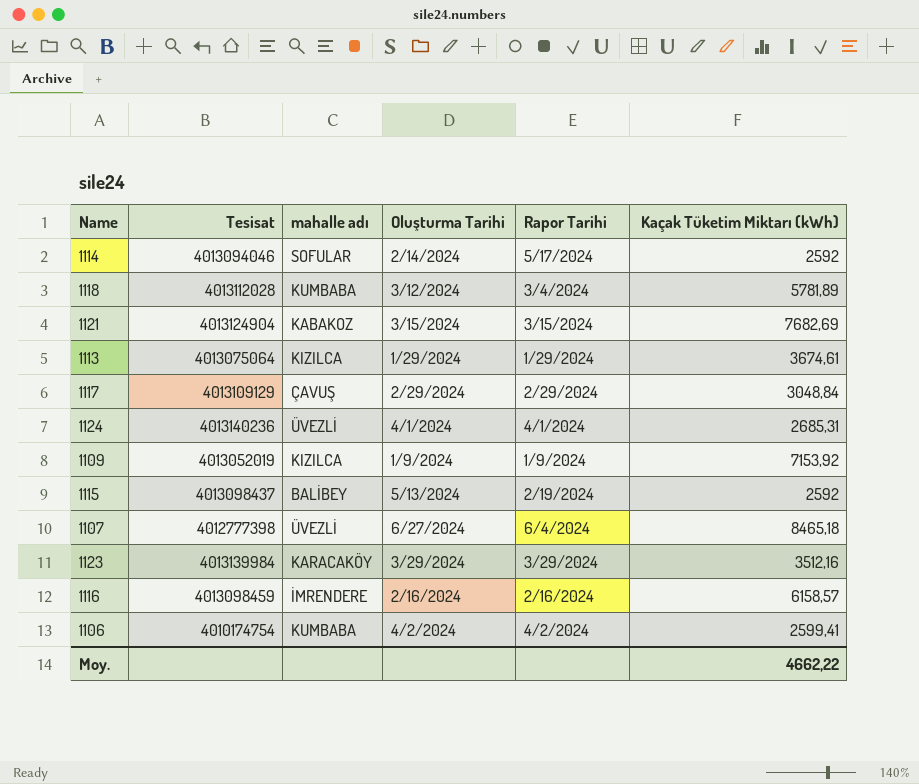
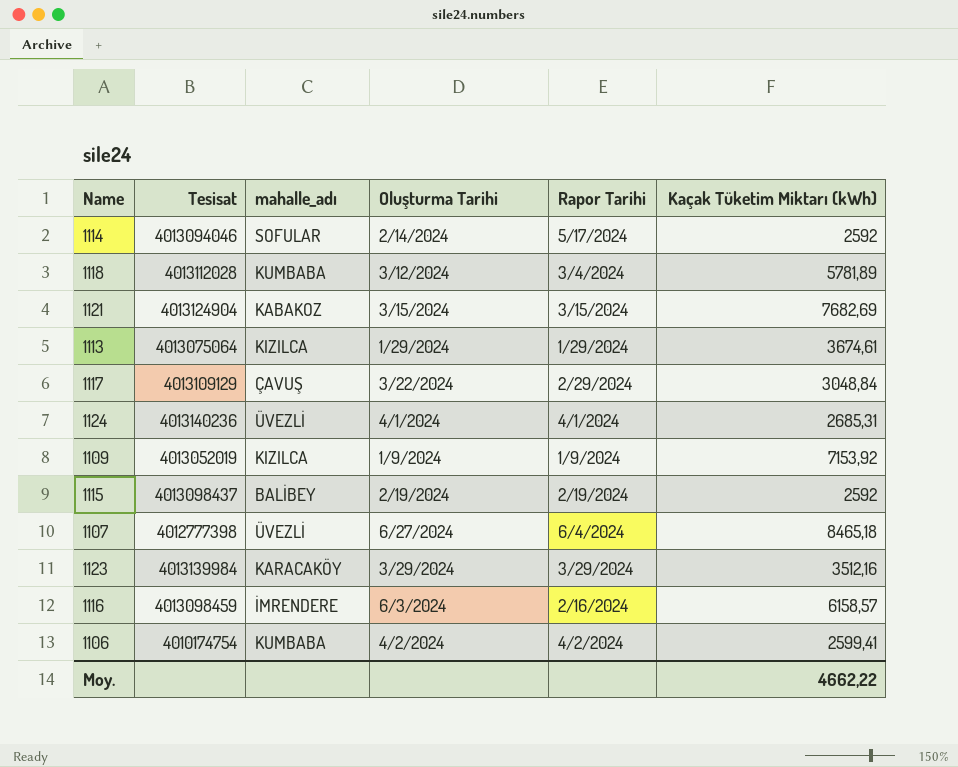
column name: mahalle adı -> mahalle_adı
1117 | Oluşturma Tarihi: 2/29/2024 -> 3/22/2024
1115 | Oluşturma Tarihi: 5/13/2024 -> 2/19/2024
1116 | Oluşturma Tarihi: 2/16/2024 -> 6/3/2024

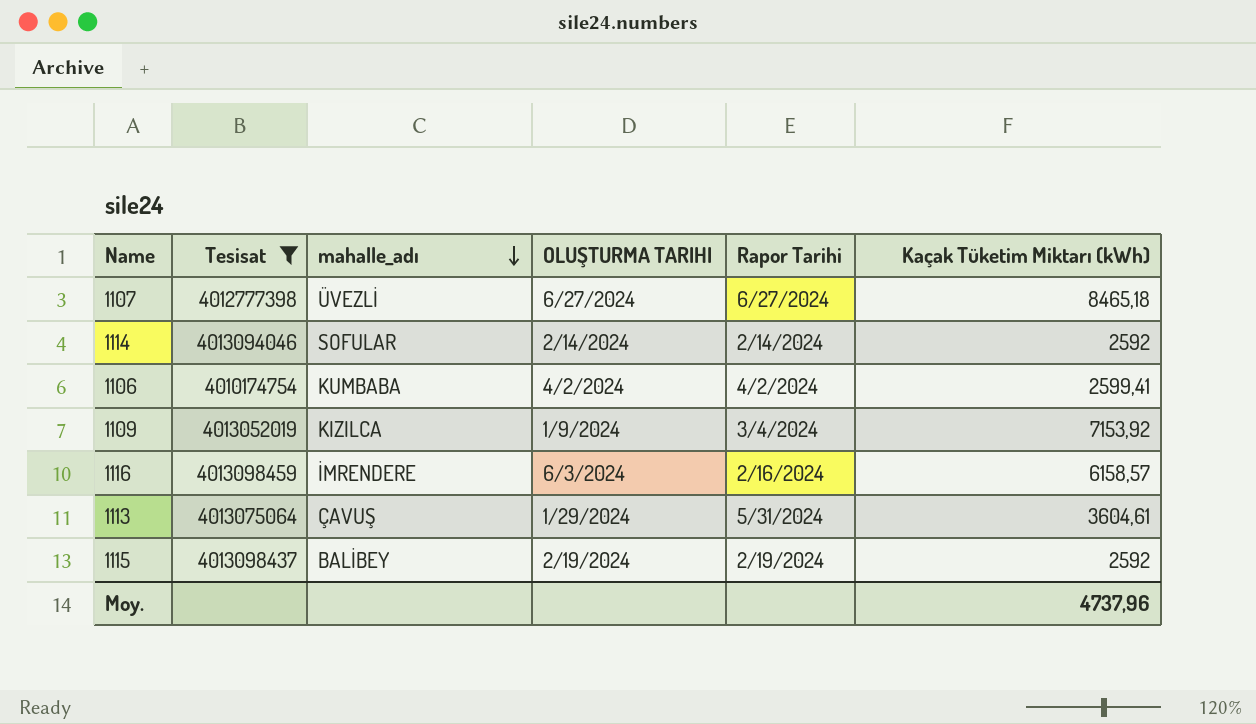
filter: none -> Tesisat <= 4013098459
row order: none -> mahalle_adı descending
column name: Oluşturma Tarihi -> OLUŞTURMA TARIHI
1107 | Rapor Tarihi: 6/4/2024 -> 6/27/2024
1114 | Rapor Tarihi: 5/17/2024 -> 2/14/2024
1109 | Rapor Tarihi: 1/9/2024 -> 3/4/2024
1113 | mahalle_adı: KIZILCA -> ÇAVUŞ
1113 | Rapor Tarihi: 1/29/2024 -> 5/31/2024
1113 | Kaçak Tüketim Miktarı (kWh): 3674,61 -> 3604,61
Moy. | Kaçak Tüketim Miktarı (kWh): 4662,22 -> 4737,96

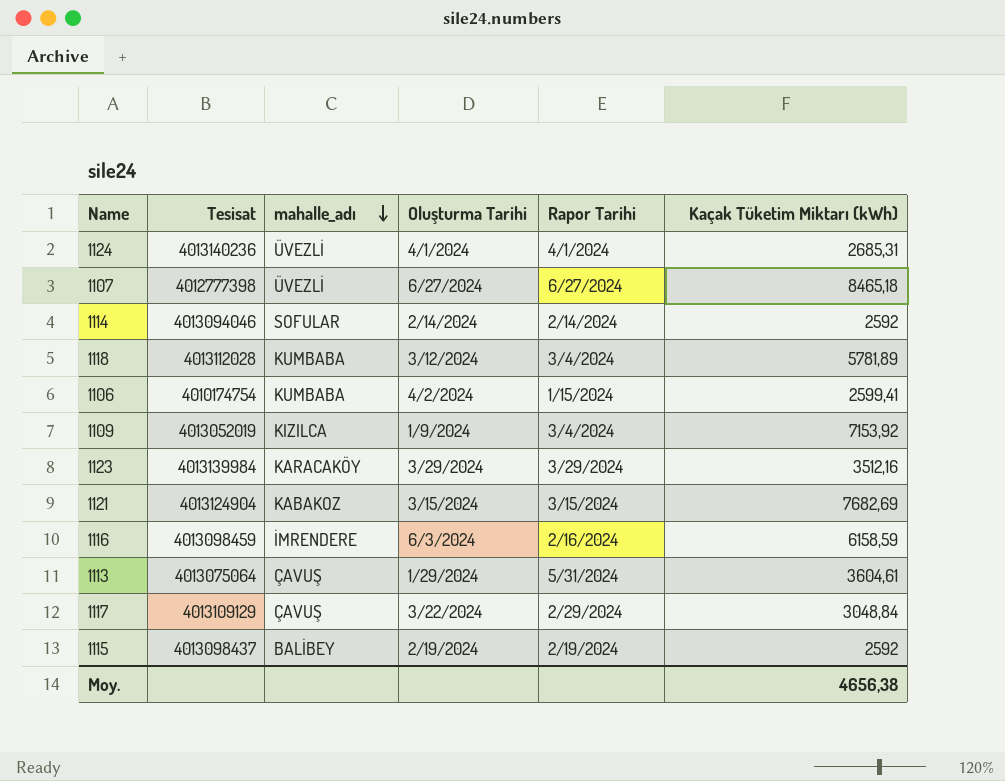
filter: Tesisat <= 4013098459 -> none
column name: OLUŞTURMA TARIHI -> Oluşturma Tarihi
1106 | Rapor Tarihi: 4/2/2024 -> 1/15/2024
1116 | Kaçak Tüketim Miktarı (kWh): 6158,57 -> 6158,59
Moy. | Kaçak Tüketim Miktarı (kWh): 4737,96 -> 4656,38

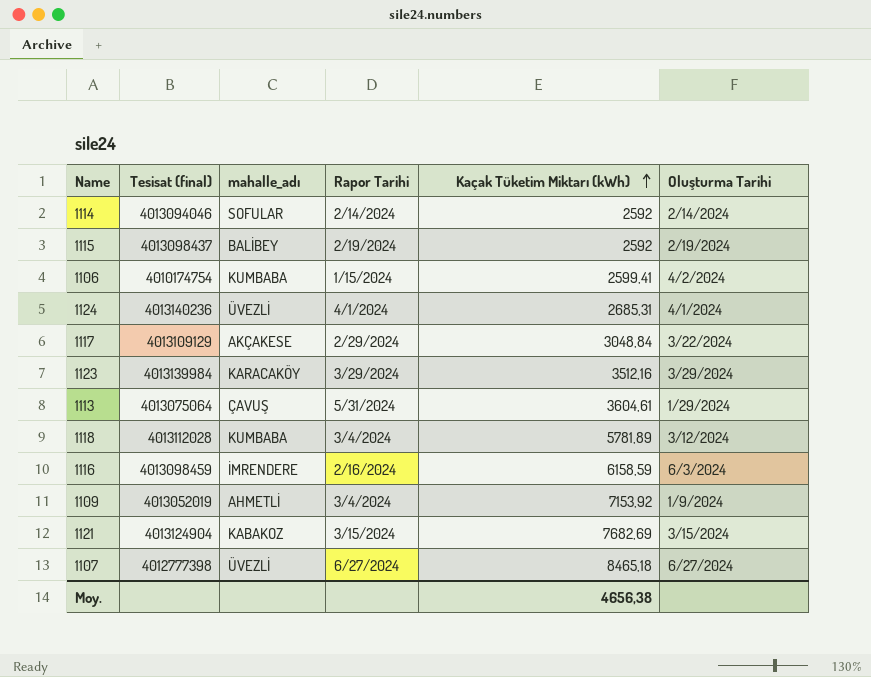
row order: mahalle_adı descending -> Kaçak Tüketim Miktarı (kWh) ascending
column name: Tesisat -> Tesisat (final)
column Oluşturma Tarihi | position: 4 -> 6
1117 | mahalle_adı: ÇAVUŞ -> AKÇAKESE
1109 | mahalle_adı: KIZILCA -> AHMETLİ

